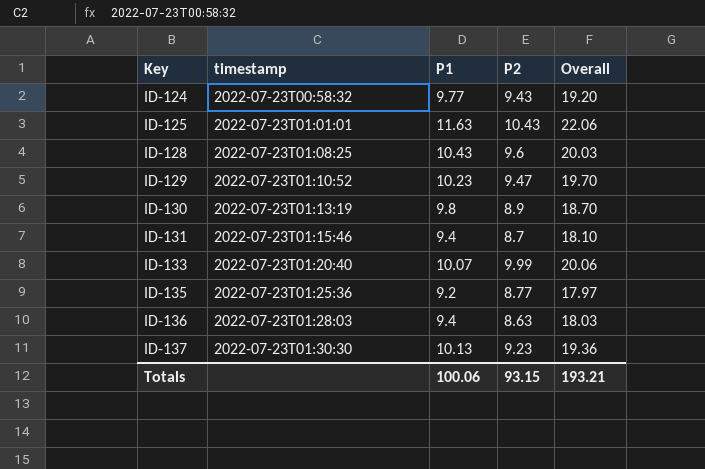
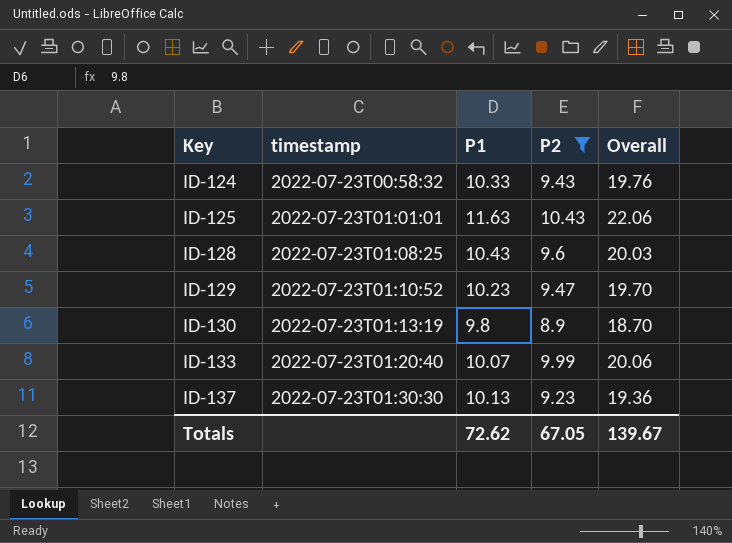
filter: none -> P2 >= 8.9
ID-124 | P1: 9.77 -> 10.33
ID-124 | Overall: 19.20 -> 19.76
Totals | P1: 100.06 -> 72.62
Totals | P2: 93.15 -> 67.05
Totals | Overall: 193.21 -> 139.67

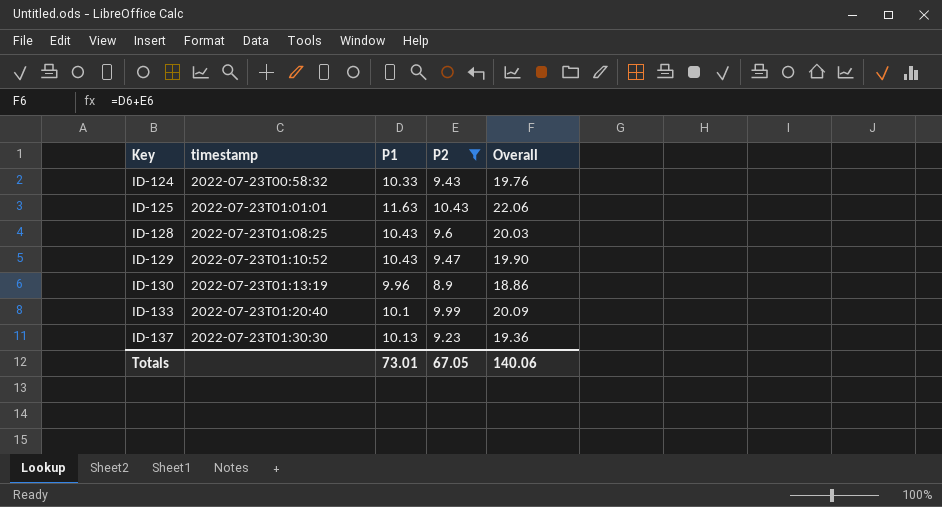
ID-129 | P1: 10.23 -> 10.43
ID-129 | Overall: 19.70 -> 19.90
ID-130 | P1: 9.8 -> 9.96
ID-130 | Overall: 18.70 -> 18.86
ID-133 | P1: 10.07 -> 10.1
ID-133 | Overall: 20.06 -> 20.09
Totals | P1: 72.62 -> 73.01
Totals | Overall: 139.67 -> 140.06

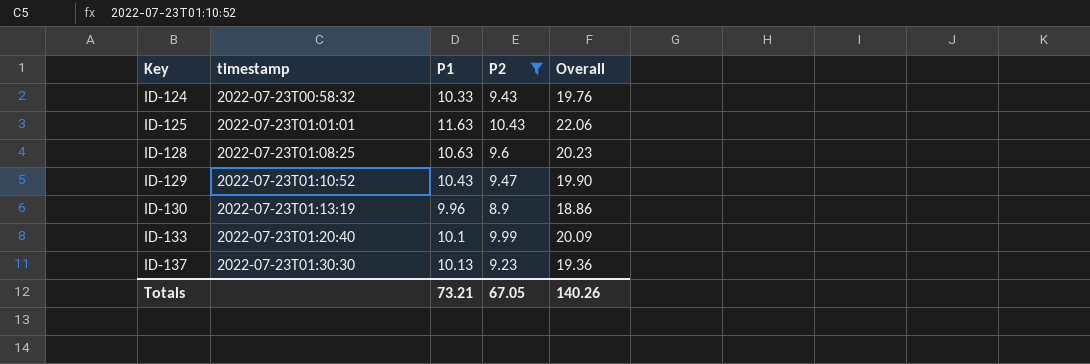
ID-128 | P1: 10.43 -> 10.63
ID-128 | Overall: 20.03 -> 20.23
Totals | P1: 73.01 -> 73.21
Totals | Overall: 140.06 -> 140.26

